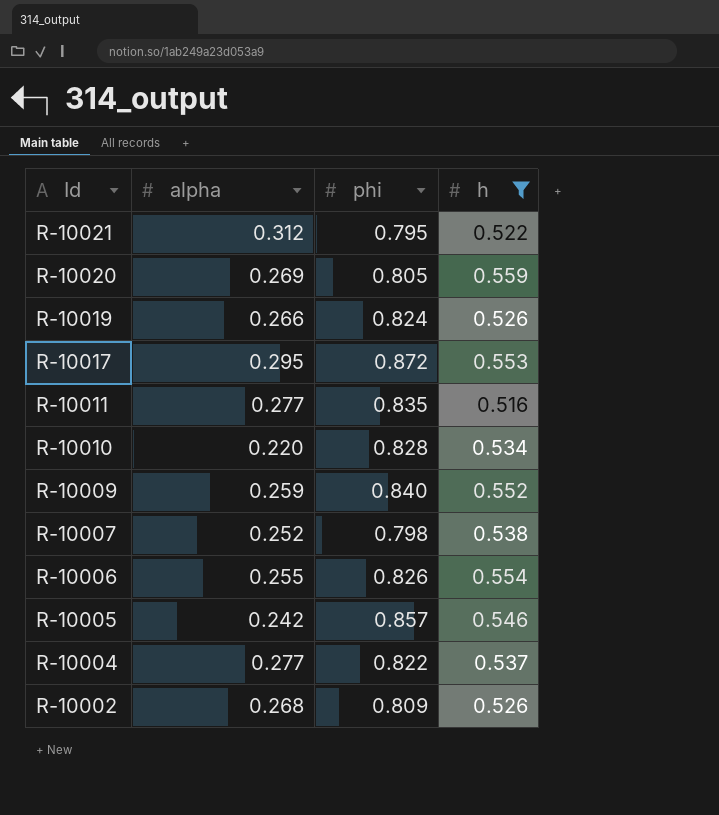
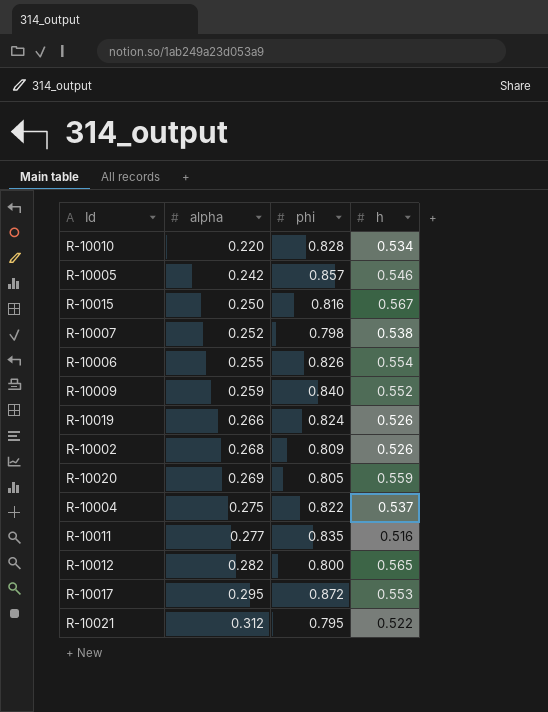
filter: h <= 0.559 -> none
row order: Id descending -> alpha ascending
R-10004 | alpha: 0.277 -> 0.275

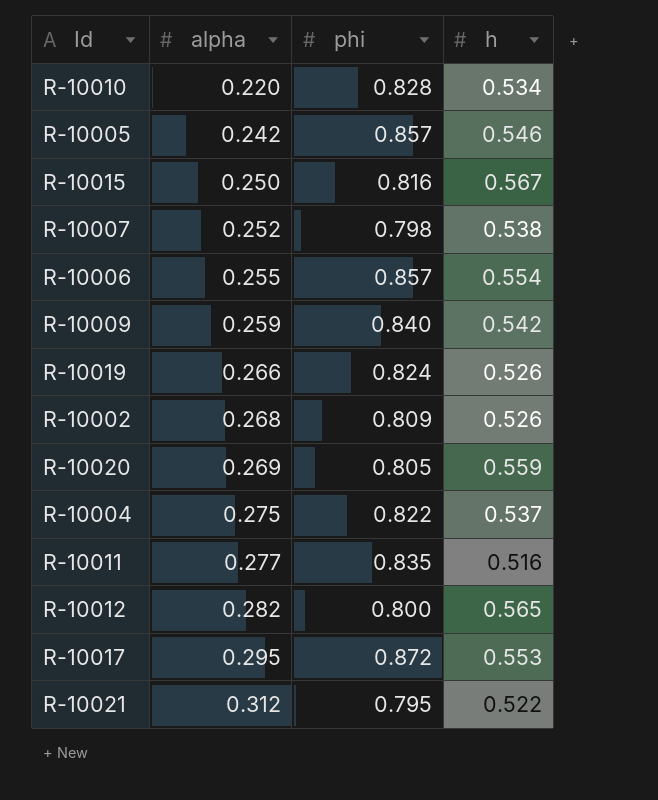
R-10006 | phi: 0.826 -> 0.857
R-10009 | h: 0.552 -> 0.542

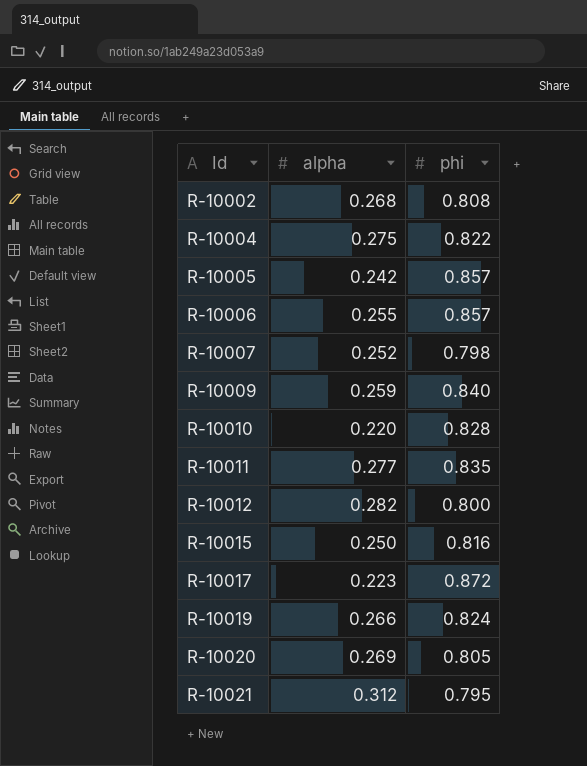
row order: alpha ascending -> Id ascending
column h | position: 4 -> none
R-10002 | phi: 0.809 -> 0.808
R-10017 | alpha: 0.295 -> 0.223

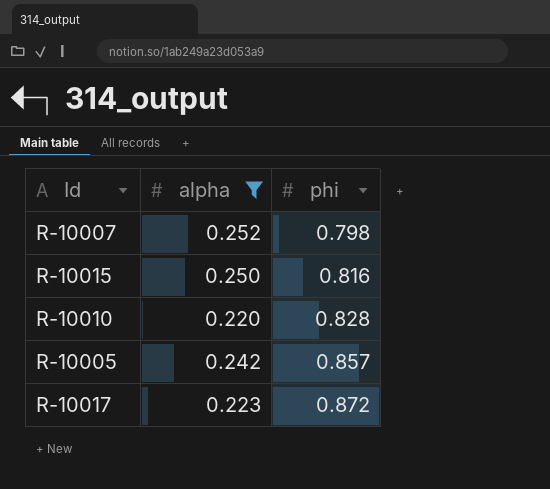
filter: none -> alpha <= 0.252
row order: Id ascending -> phi ascending

